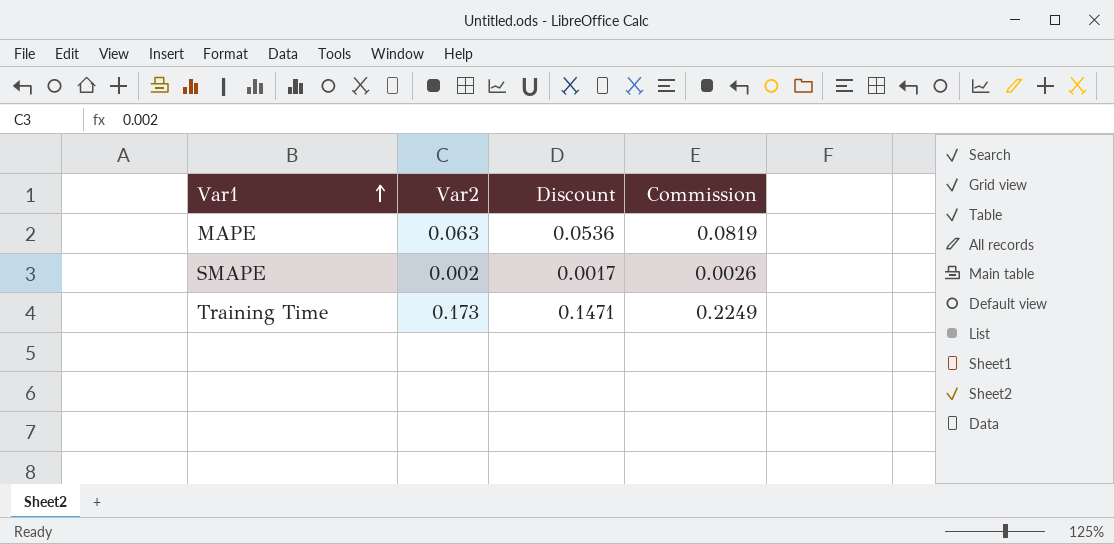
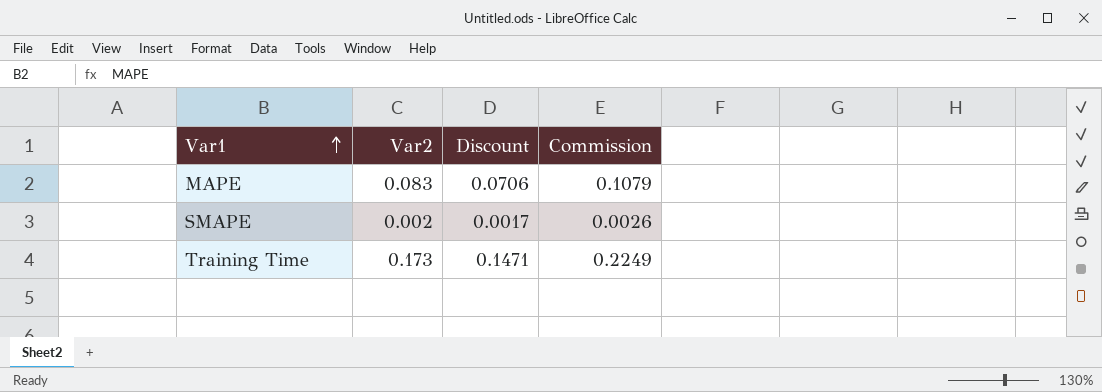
MAPE | Var2: 0.063 -> 0.083
MAPE | Discount: 0.0536 -> 0.0706
MAPE | Commission: 0.0819 -> 0.1079

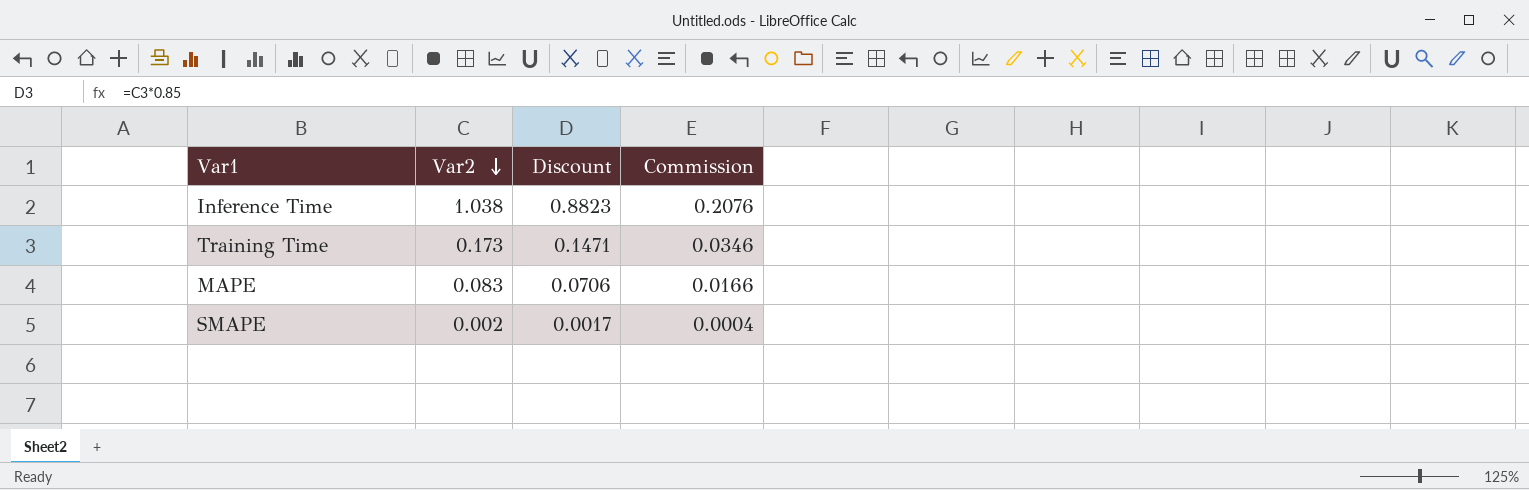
row order: Var1 ascending -> Var2 descending
column Commission | formula: [Var2] * 1.3 -> [Var2] * 0.2
row Inference Time: none -> 1.038 | 0.8823 | 0.2076

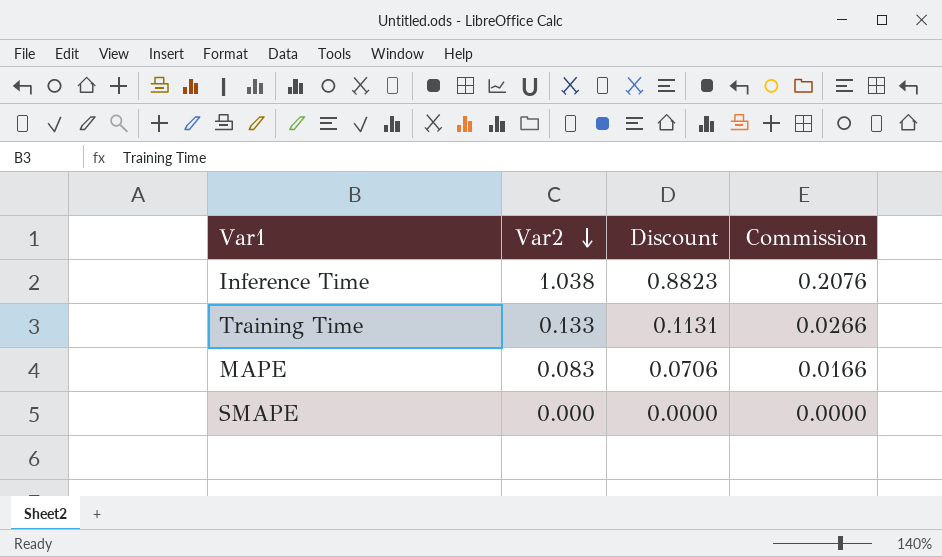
Training Time | Var2: 0.173 -> 0.133
Training Time | Discount: 0.1471 -> 0.1131
Training Time | Commission: 0.0346 -> 0.0266
SMAPE | Var2: 0.002 -> 0.000
SMAPE | Discount: 0.0017 -> 0.0000
SMAPE | Commission: 0.0004 -> 0.0000

